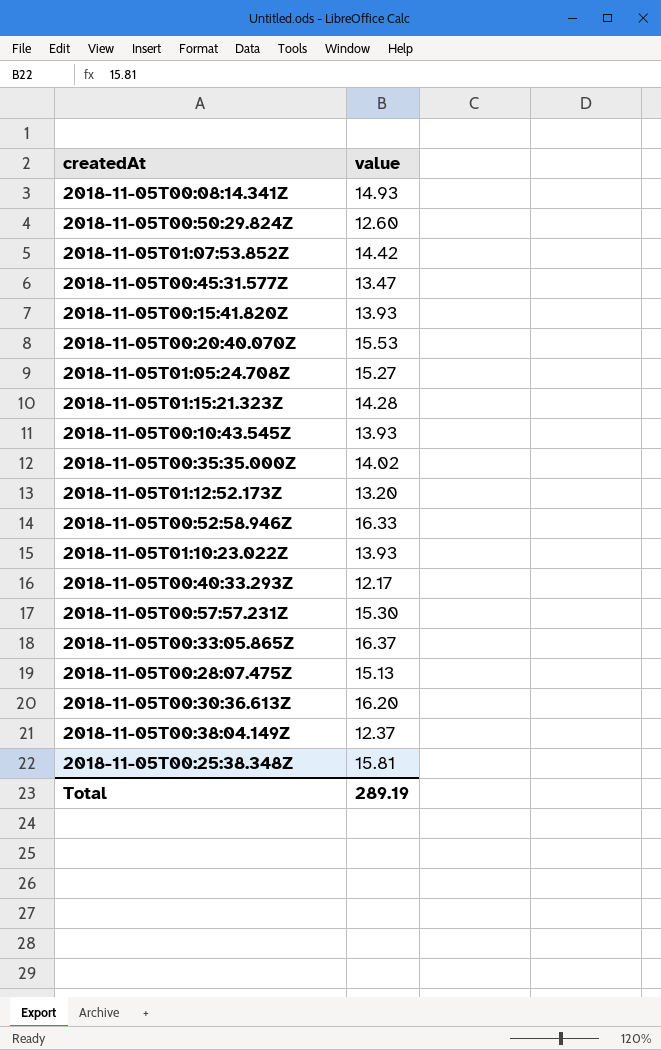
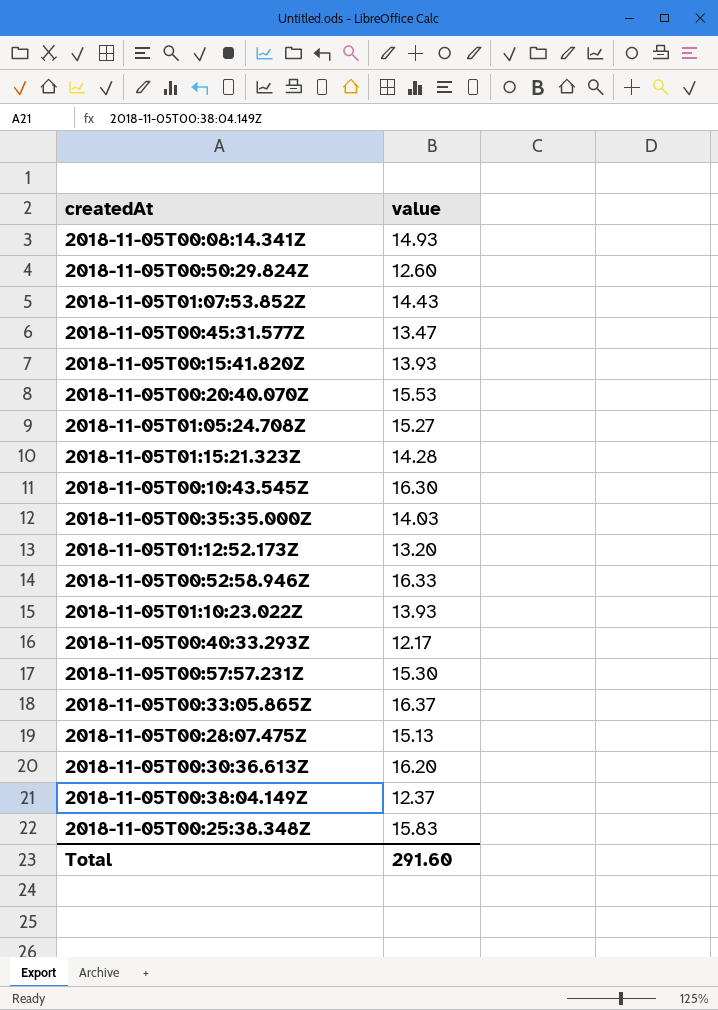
2018-11-05T01:07:53.852Z | value: 14.42 -> 14.43
2018-11-05T00:10:43.545Z | value: 13.93 -> 16.30
2018-11-05T00:35:35.000Z | value: 14.02 -> 14.03
2018-11-05T00:25:38.348Z | value: 15.81 -> 15.83
Total | value: 289.19 -> 291.60

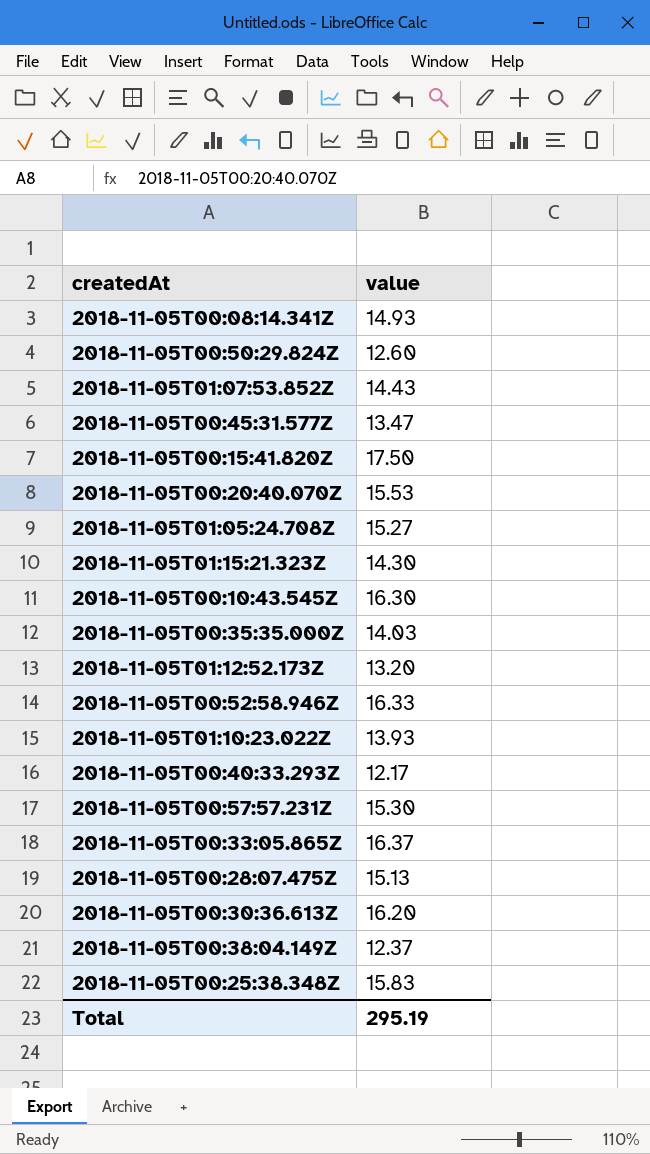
2018-11-05T00:15:41.820Z | value: 13.93 -> 17.50
2018-11-05T01:15:21.323Z | value: 14.28 -> 14.30
Total | value: 291.60 -> 295.19

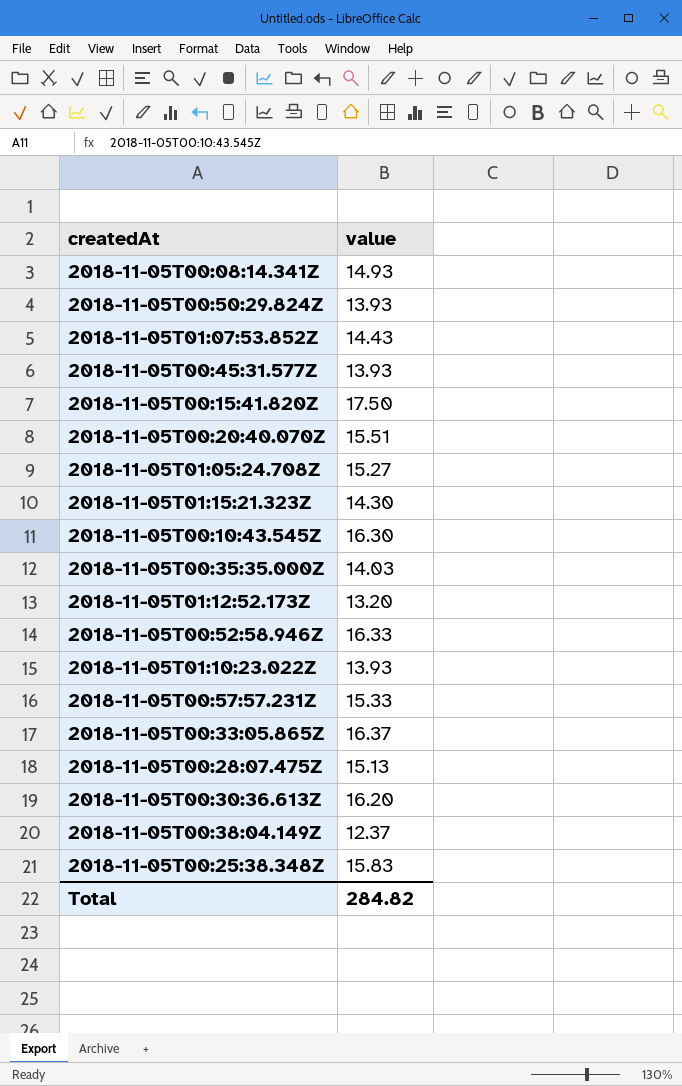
row 2018-11-05T00:40:33.293Z: 12.17 -> none
2018-11-05T00:50:29.824Z | value: 12.60 -> 13.93
2018-11-05T00:45:31.577Z | value: 13.47 -> 13.93
2018-11-05T00:20:40.070Z | value: 15.53 -> 15.51
2018-11-05T00:57:57.231Z | value: 15.30 -> 15.33
Total | value: 295.19 -> 284.82

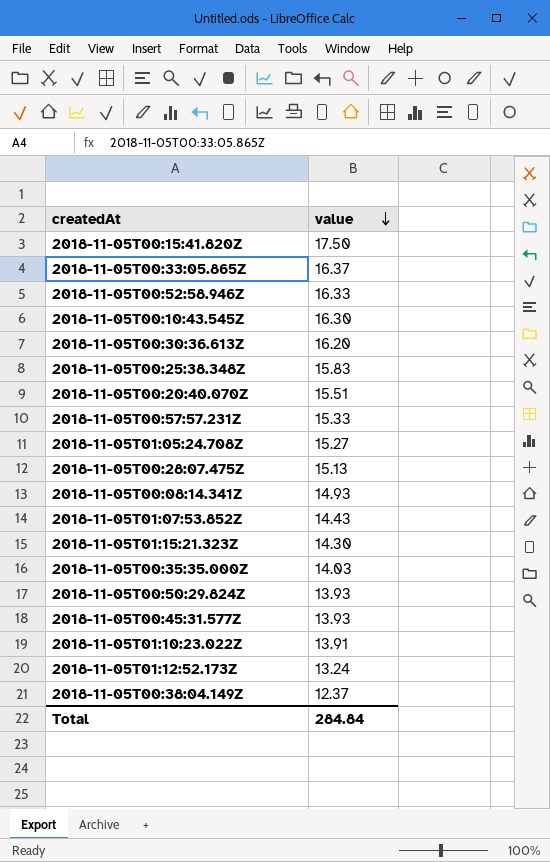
row order: none -> value descending
2018-11-05T01:10:23.022Z | value: 13.93 -> 13.91
2018-11-05T01:12:52.173Z | value: 13.20 -> 13.24
Total | value: 284.82 -> 284.84

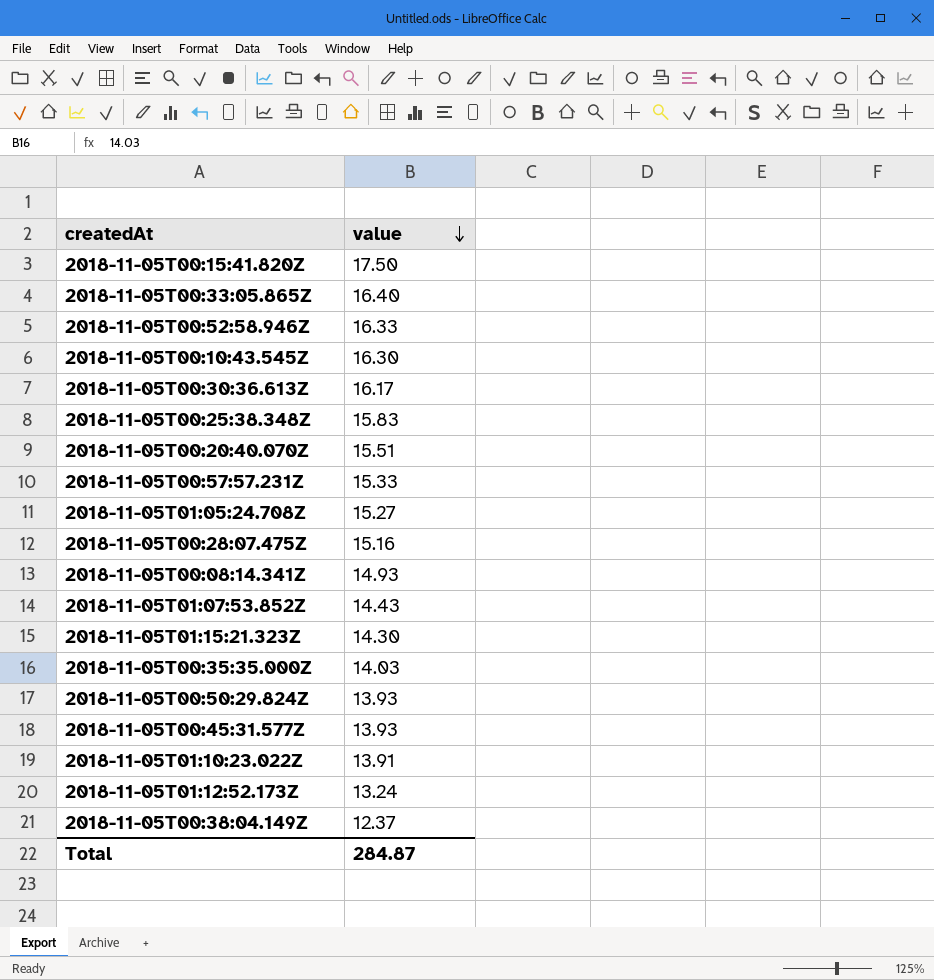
2018-11-05T00:33:05.865Z | value: 16.37 -> 16.40
2018-11-05T00:30:36.613Z | value: 16.20 -> 16.17
2018-11-05T00:28:07.475Z | value: 15.13 -> 15.16
Total | value: 284.84 -> 284.87

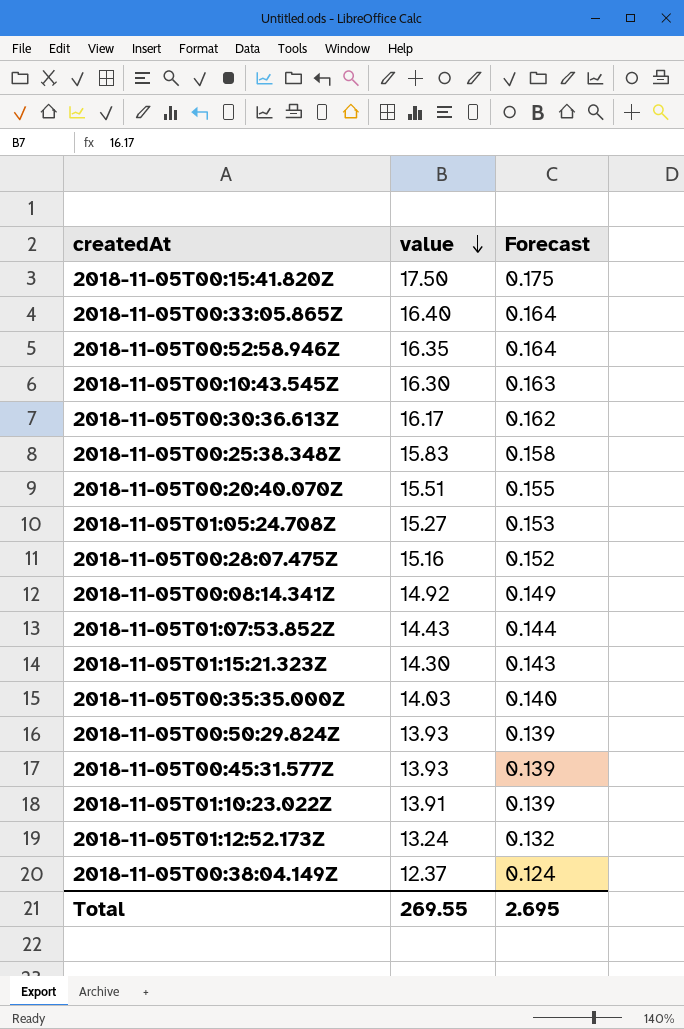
column Forecast | formula: none -> [value] * 0.01
row 2018-11-05T00:57:57.231Z: 15.33 -> none
2018-11-05T00:52:58.946Z | value: 16.33 -> 16.35
2018-11-05T00:08:14.341Z | value: 14.93 -> 14.92
Total | value: 284.87 -> 269.55

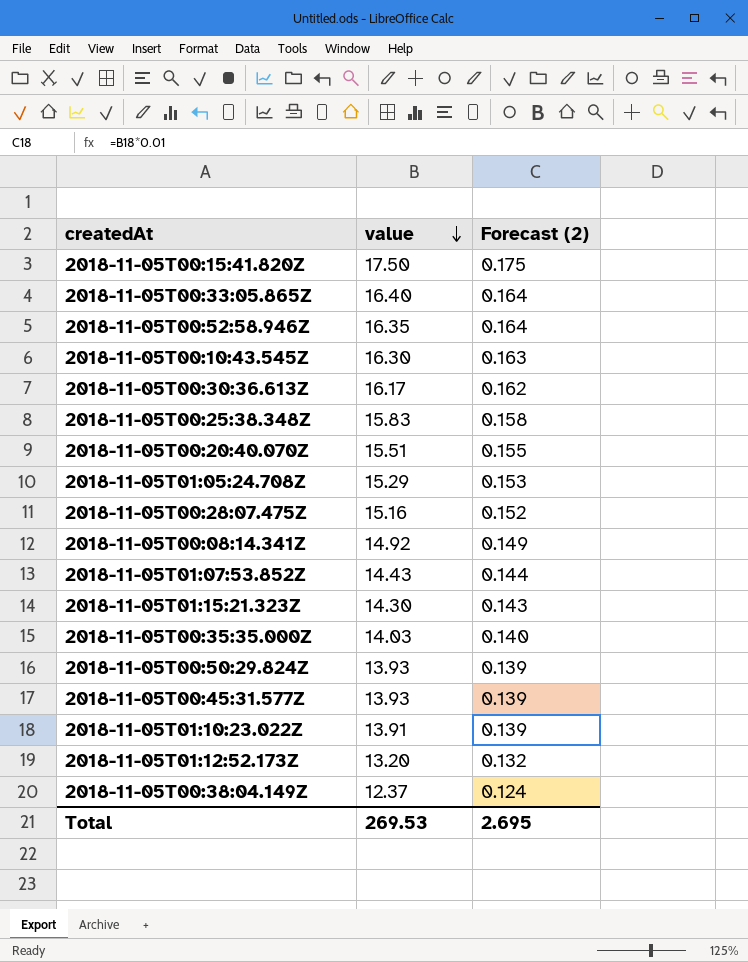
column name: Forecast -> Forecast (2)
2018-11-05T01:05:24.708Z | value: 15.27 -> 15.29
2018-11-05T01:12:52.173Z | value: 13.24 -> 13.20
Total | value: 269.55 -> 269.53

